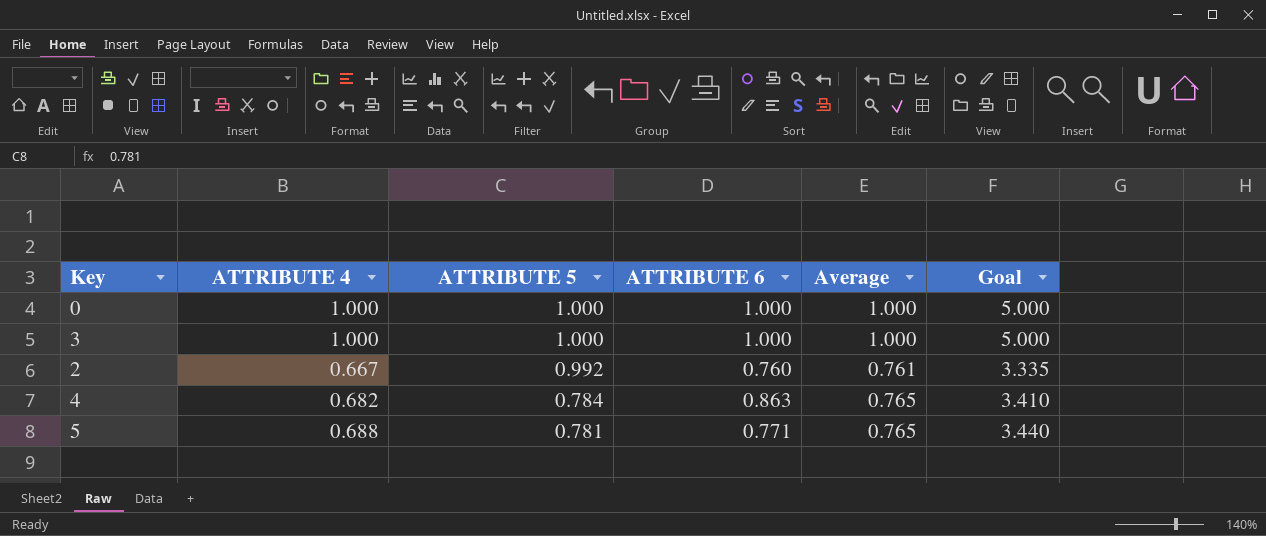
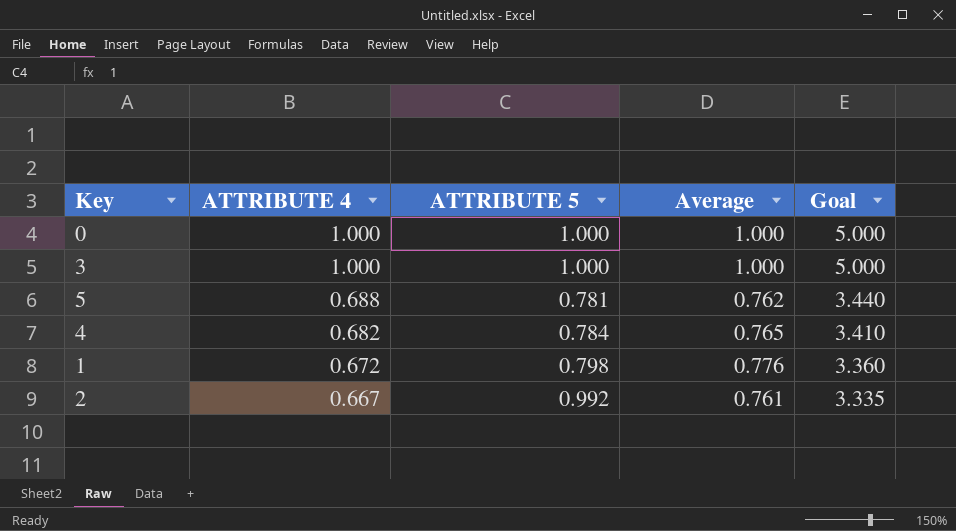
row order: ATTRIBUTE 5 descending -> ATTRIBUTE 4 descending
column ATTRIBUTE 6 | position: 4 -> none
5 | Average: 0.765 -> 0.762
row 1: none -> 0.672 | 0.798 | 0.776 | 3.360

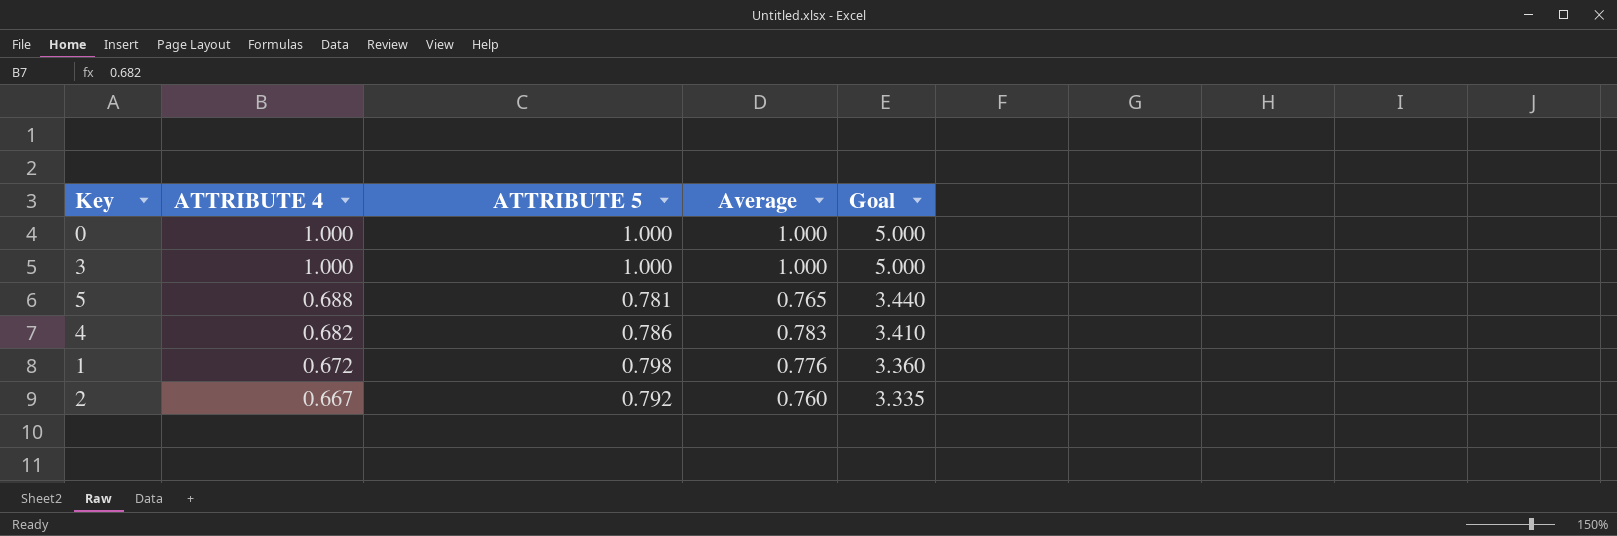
5 | Average: 0.762 -> 0.765
4 | ATTRIBUTE 5: 0.784 -> 0.786
4 | Average: 0.765 -> 0.783
2 | ATTRIBUTE 5: 0.992 -> 0.792
2 | Average: 0.761 -> 0.760

